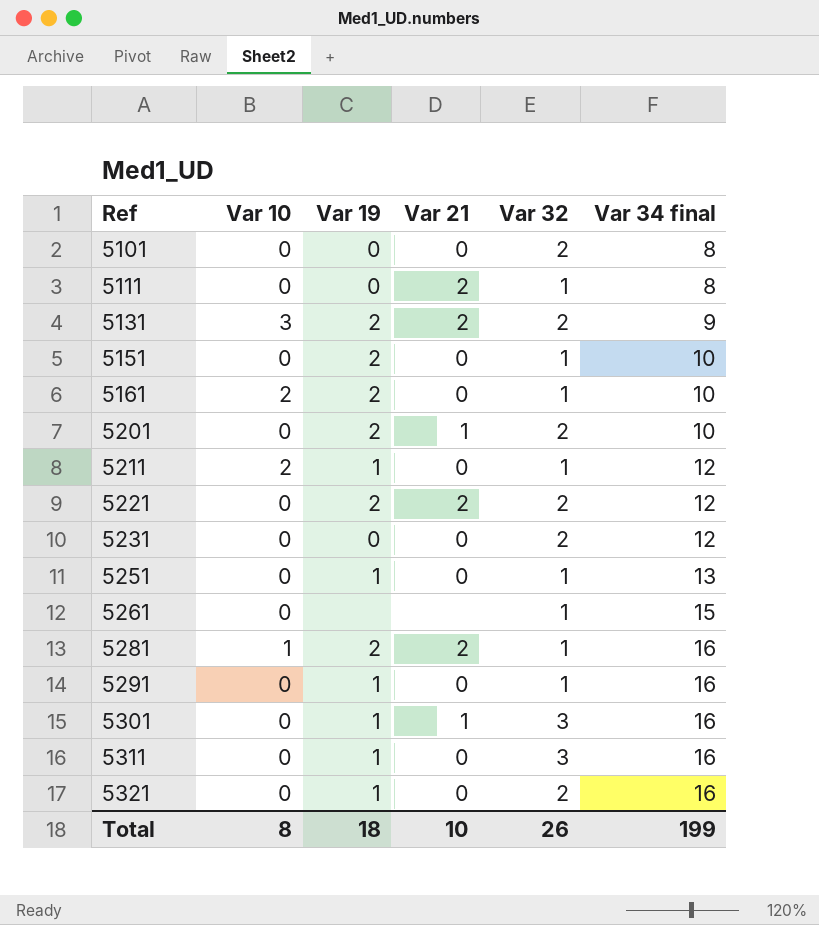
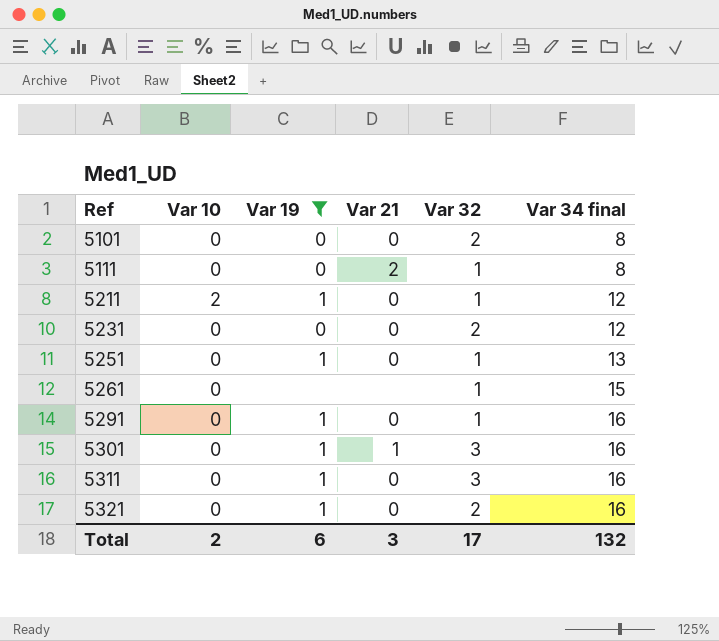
filter: none -> Var 19 != 2
Total | Var 10: 8 -> 2
Total | Var 19: 18 -> 6
Total | Var 21: 10 -> 3
Total | Var 32: 26 -> 17
Total | Var 34 final: 199 -> 132

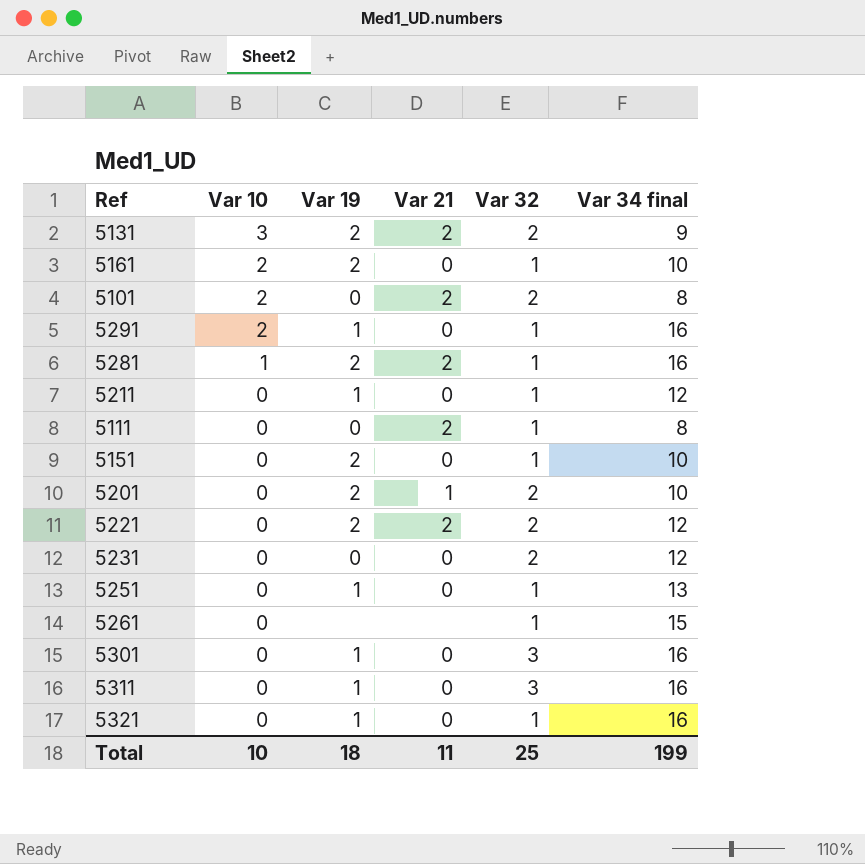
filter: Var 19 != 2 -> none
row order: Ref ascending -> Var 10 descending
5101 | Var 10: 0 -> 2
5101 | Var 21: 0 -> 2
5291 | Var 10: 0 -> 2
5211 | Var 10: 2 -> 0
5301 | Var 21: 1 -> 0
5321 | Var 32: 2 -> 1
Total | Var 10: 2 -> 10
Total | Var 19: 6 -> 18
Total | Var 21: 3 -> 11
Total | Var 32: 17 -> 25
Total | Var 34 final: 132 -> 199

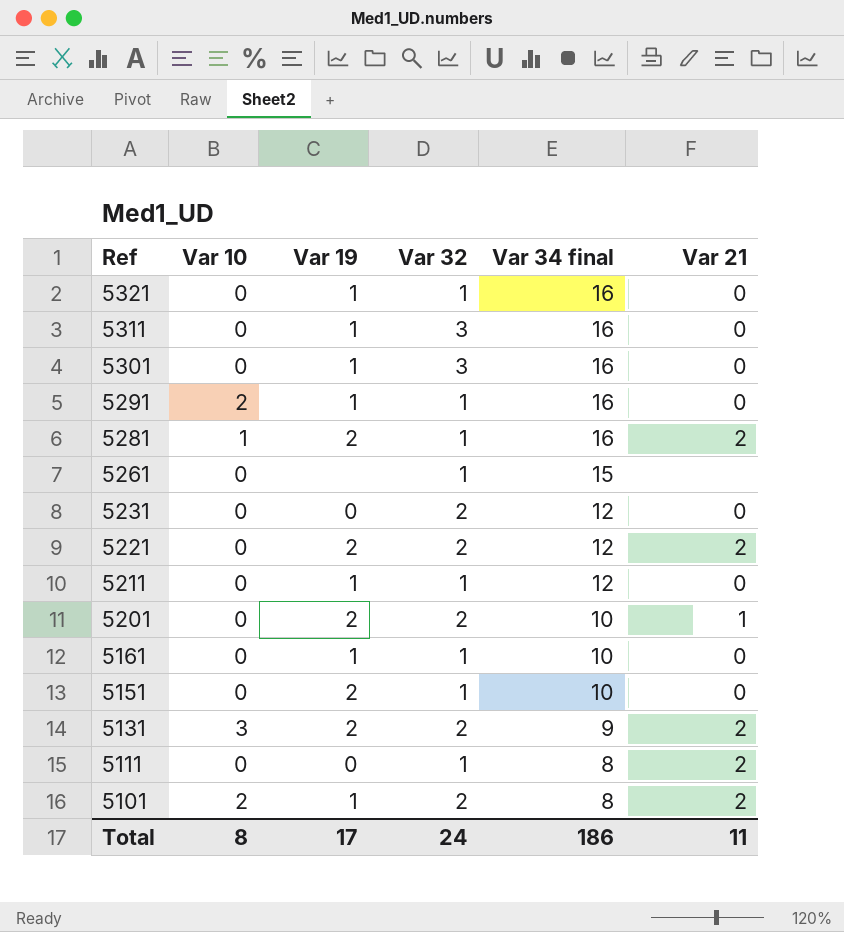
row order: Var 10 descending -> Ref descending
column Var 21 | position: 4 -> 6
row 5251: 0 | 1 | 0 | 1 | 13 -> none
5161 | Var 10: 2 -> 0
5161 | Var 19: 2 -> 1
5101 | Var 19: 0 -> 1
Total | Var 10: 10 -> 8
Total | Var 19: 18 -> 17
Total | Var 32: 25 -> 24
Total | Var 34 final: 199 -> 186

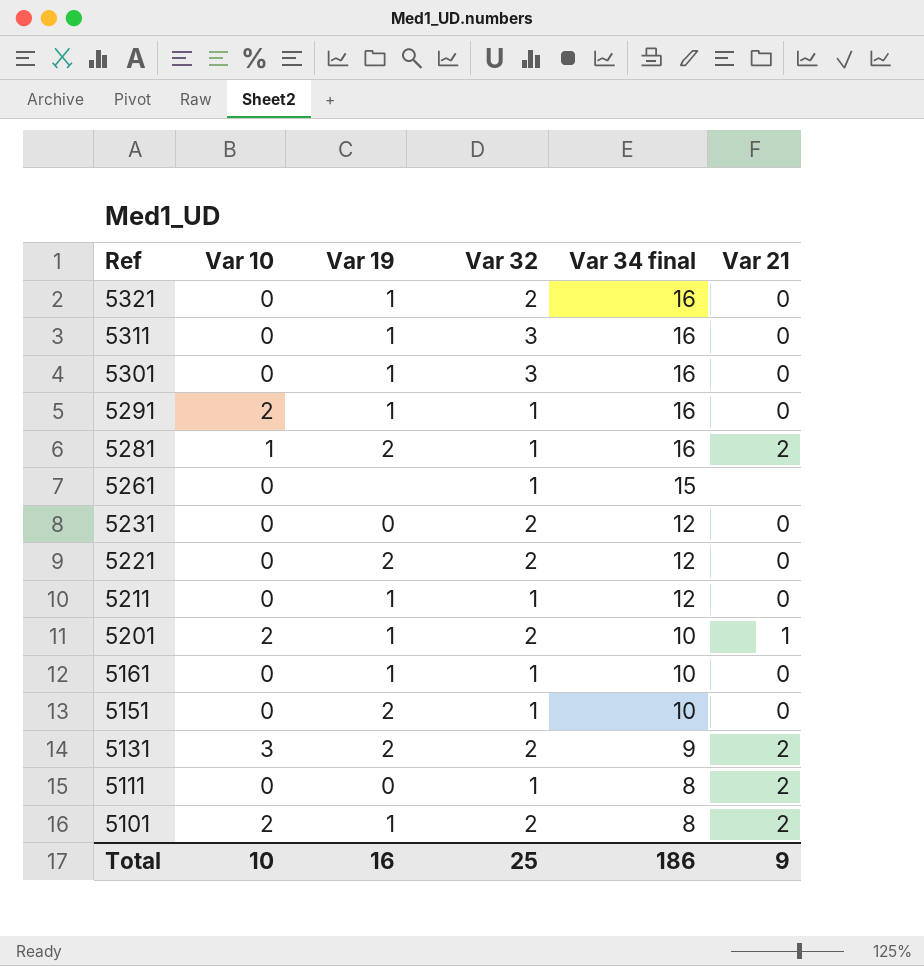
5321 | Var 32: 1 -> 2
5221 | Var 21: 2 -> 0
5201 | Var 10: 0 -> 2
5201 | Var 19: 2 -> 1
Total | Var 10: 8 -> 10
Total | Var 19: 17 -> 16
Total | Var 32: 24 -> 25
Total | Var 21: 11 -> 9

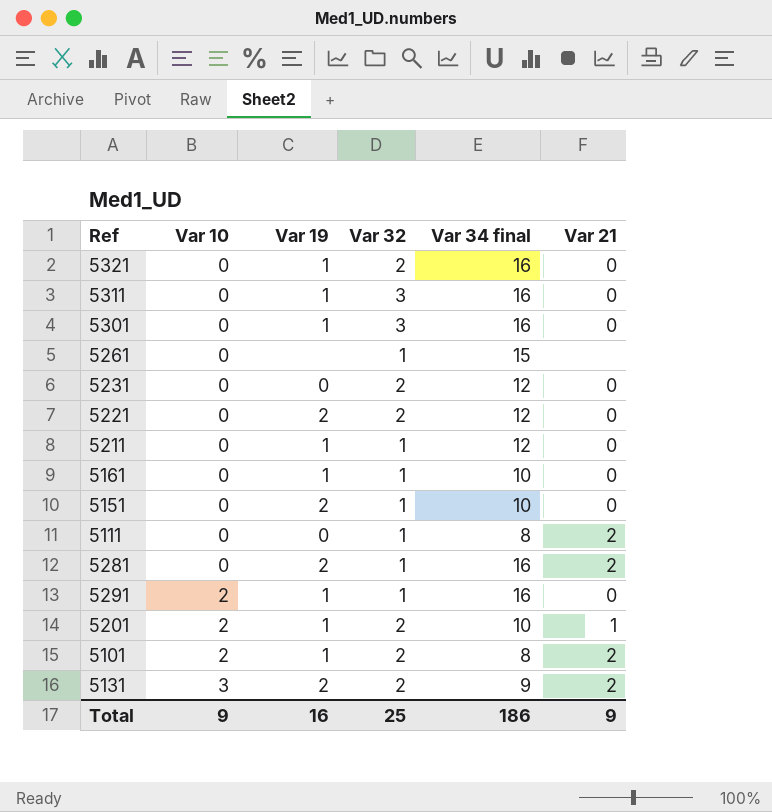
row order: Ref descending -> Var 10 ascending
5281 | Var 10: 1 -> 0
Total | Var 10: 10 -> 9

